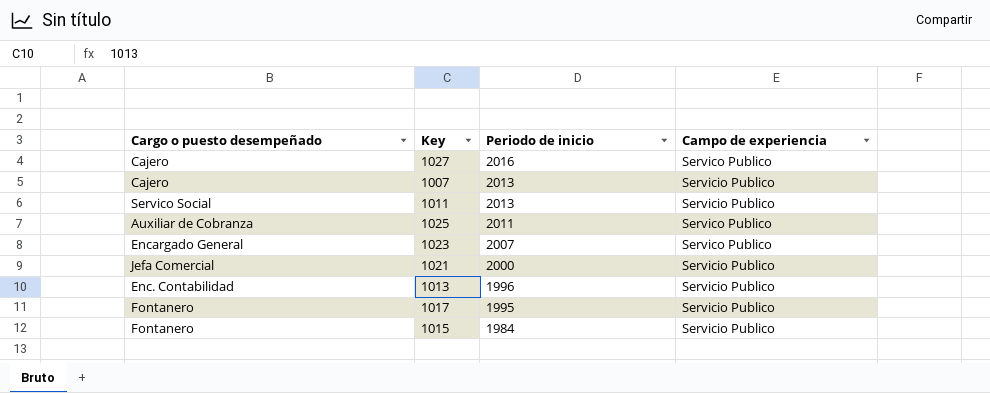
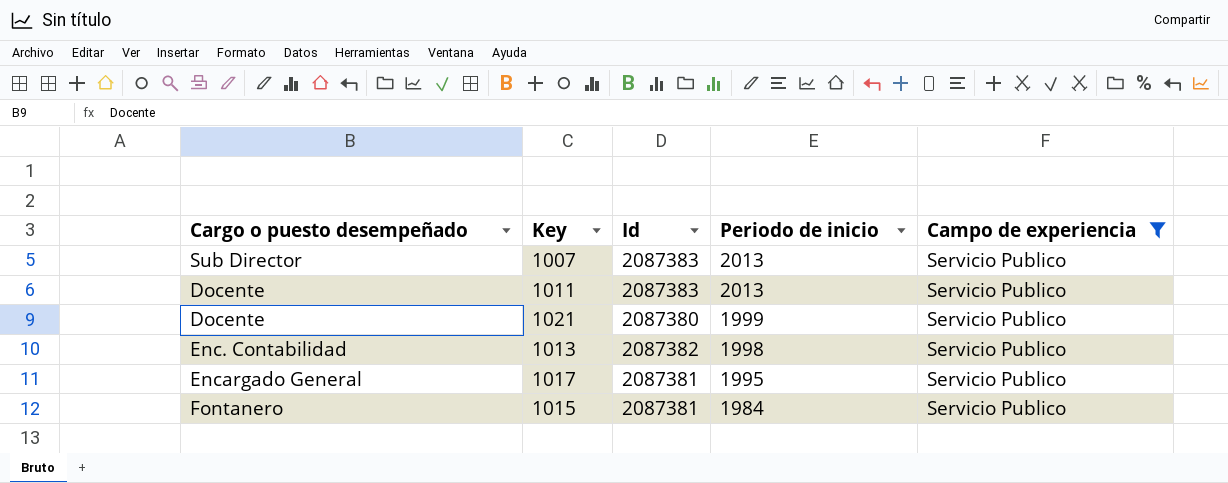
filter: none -> Campo de experiencia = Servicio Publico
column Id | position: none -> 3
1007 | Cargo o puesto desempeñado: Cajero -> Sub Director
1011 | Cargo o puesto desempeñado: Servico Social -> Docente
1021 | Cargo o puesto desempeñado: Jefa Comercial -> Docente
1021 | Periodo de inicio: 2000 -> 1999
1013 | Periodo de inicio: 1996 -> 1998
1017 | Cargo o puesto desempeñado: Fontanero -> Encargado General

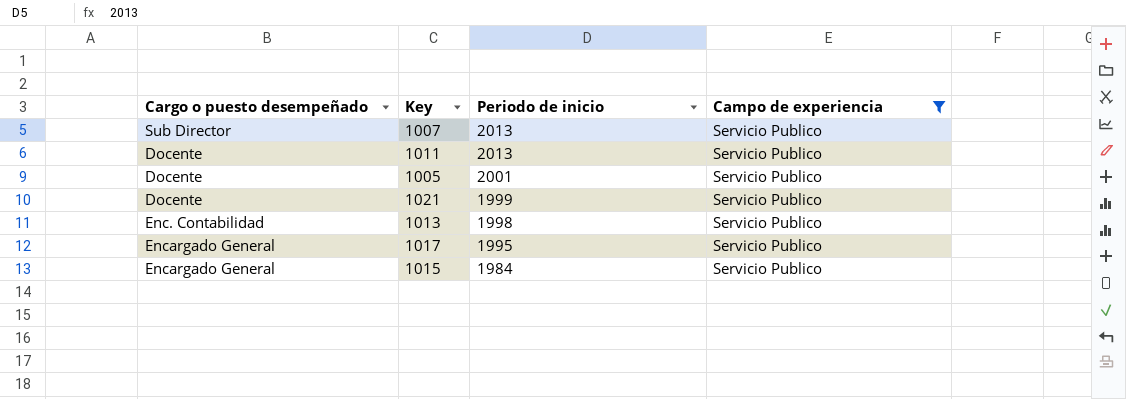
column Id | position: 3 -> none
row 1005: none -> Docente | 2001 | Servicio Publico
1015 | Cargo o puesto desempeñado: Fontanero -> Encargado General

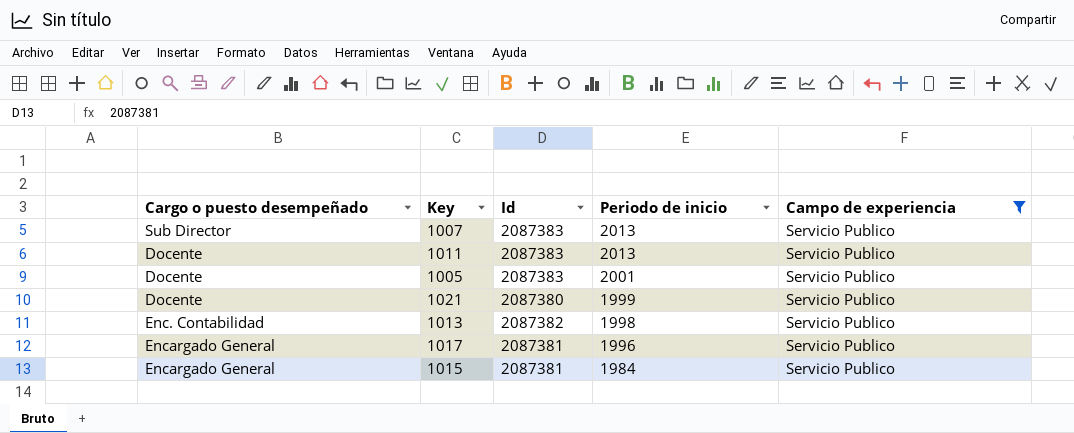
column Id | position: none -> 3
1017 | Periodo de inicio: 1995 -> 1996

